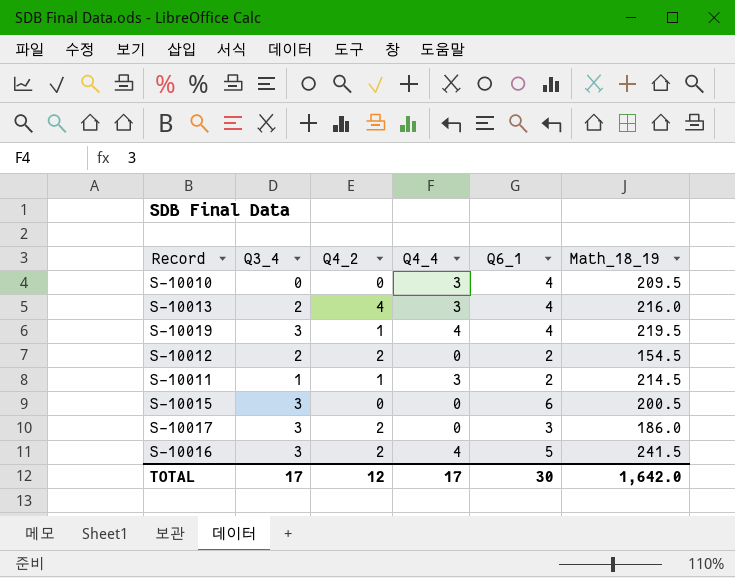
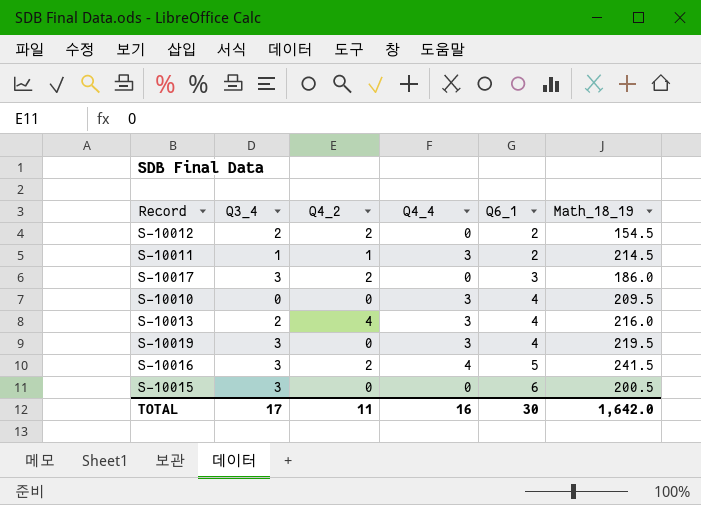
row order: none -> Q6_1 ascending
S-10019 | Q4_2: 1 -> 0
S-10019 | Q4_4: 4 -> 3
TOTAL | Q4_2: 12 -> 11
TOTAL | Q4_4: 17 -> 16

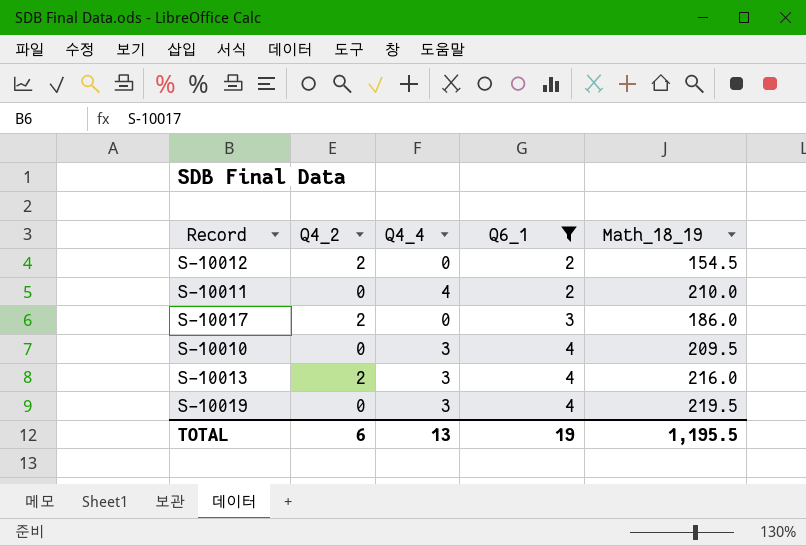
filter: none -> Q6_1 <= 4
column Q3_4 | position: 2 -> none
S-10011 | Q4_2: 1 -> 0
S-10011 | Q4_4: 3 -> 4
S-10011 | Math_18_19: 214.5 -> 210.0
S-10013 | Q4_2: 4 -> 2
TOTAL | Q4_2: 11 -> 6
TOTAL | Q4_4: 16 -> 13
TOTAL | Q6_1: 30 -> 19
TOTAL | Math_18_19: 1,642.0 -> 1,195.5

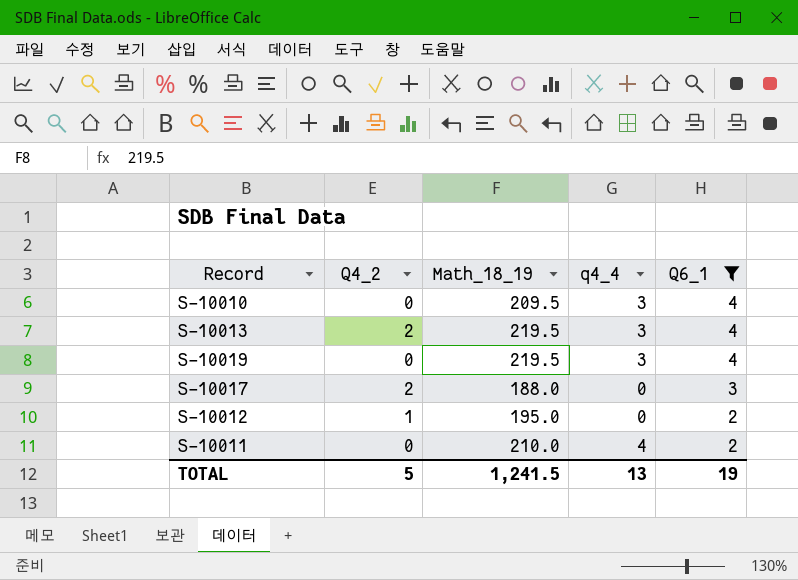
row order: Q6_1 ascending -> Q6_1 descending
column Math_18_19 | position: 5 -> 3
column name: Q4_4 -> q4_4
S-10013 | Math_18_19: 216.0 -> 219.5
S-10017 | Math_18_19: 186.0 -> 188.0
S-10012 | Q4_2: 2 -> 1
S-10012 | Math_18_19: 154.5 -> 195.0
TOTAL | Q4_2: 6 -> 5
TOTAL | Math_18_19: 1,195.5 -> 1,241.5

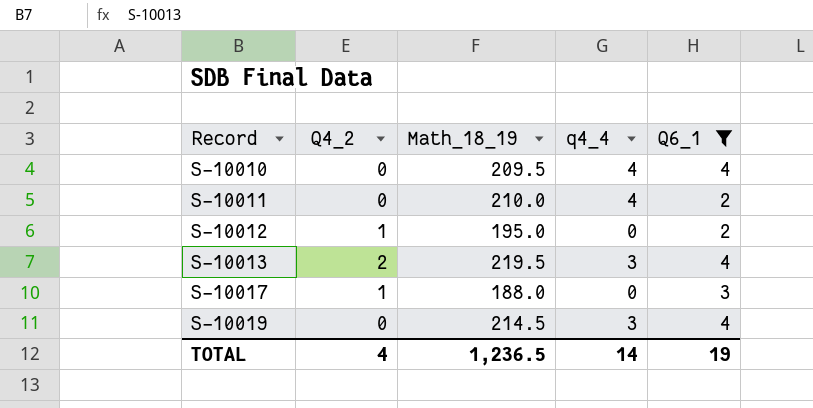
row order: Q6_1 descending -> Record ascending
S-10010 | q4_4: 3 -> 4
S-10017 | Q4_2: 2 -> 1
S-10019 | Math_18_19: 219.5 -> 214.5
TOTAL | Q4_2: 5 -> 4
TOTAL | Math_18_19: 1,241.5 -> 1,236.5
TOTAL | q4_4: 13 -> 14

